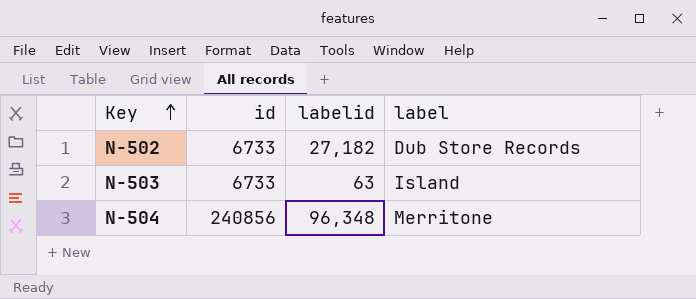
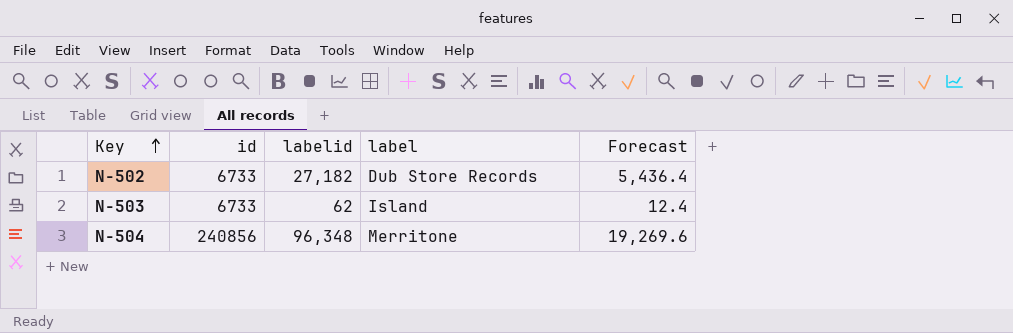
column Forecast | formula: none -> [labelid] * 0.2
N-503 | labelid: 63 -> 62

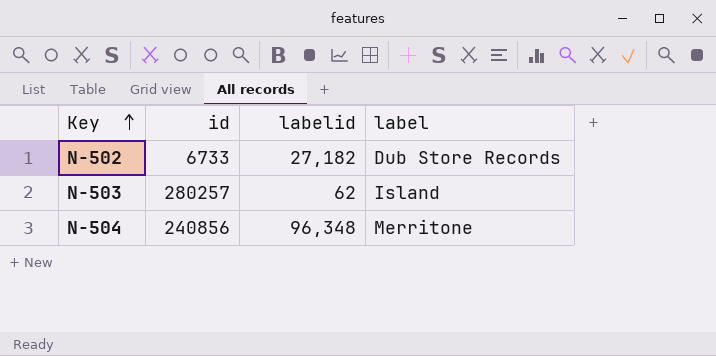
column Forecast | formula: [labelid] * 0.2 -> none
N-503 | id: 6733 -> 280257

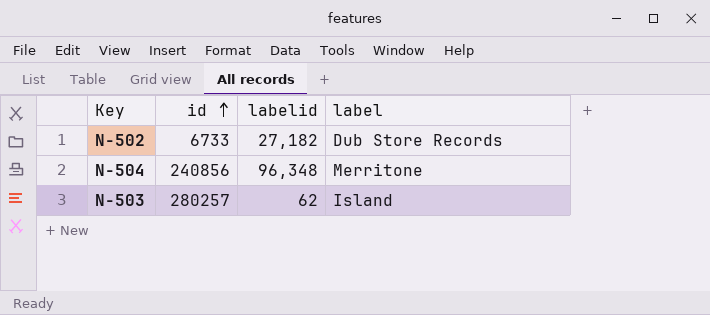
row order: Key ascending -> id ascending

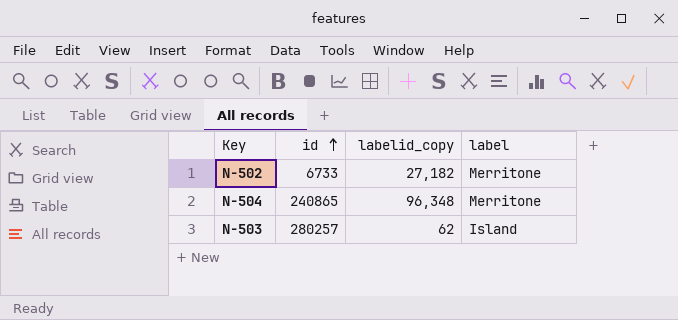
column name: labelid -> labelid_copy
N-502 | label: Dub Store Records -> Merritone
N-504 | id: 240856 -> 240865

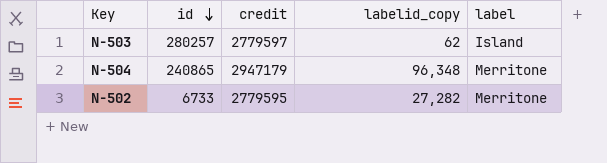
row order: id ascending -> id descending
column credit | position: none -> 3
N-502 | labelid_copy: 27,182 -> 27,282

